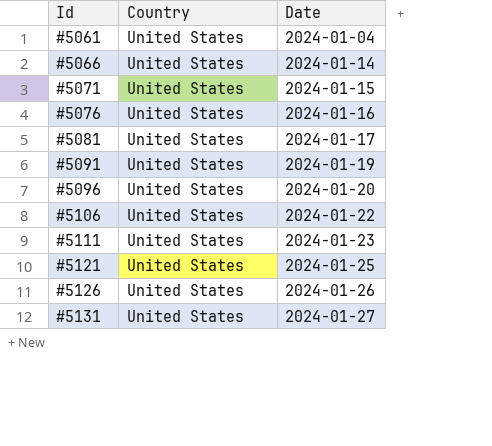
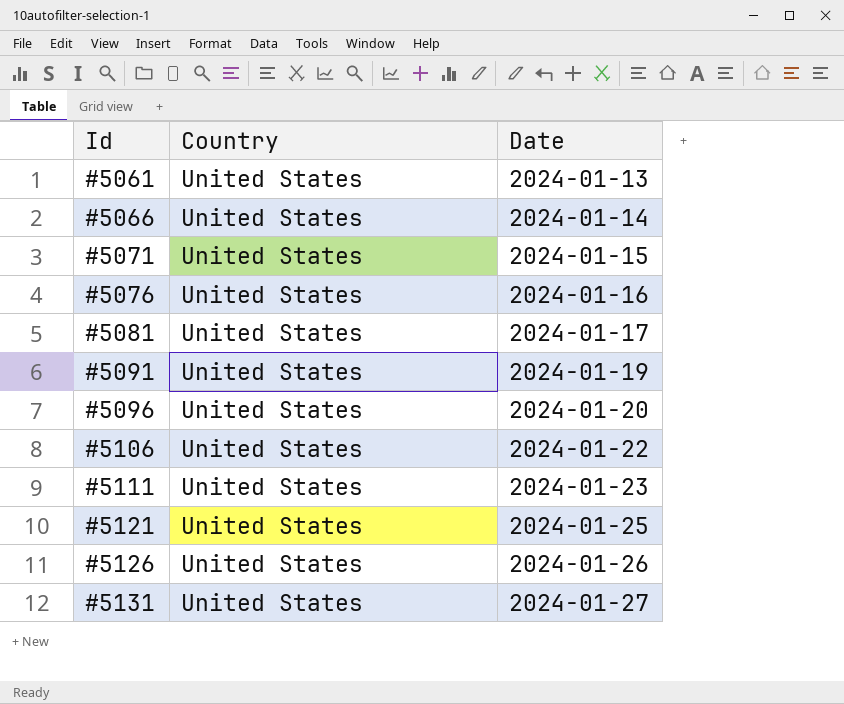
#5061 | Date: 2024-01-04 -> 2024-01-13

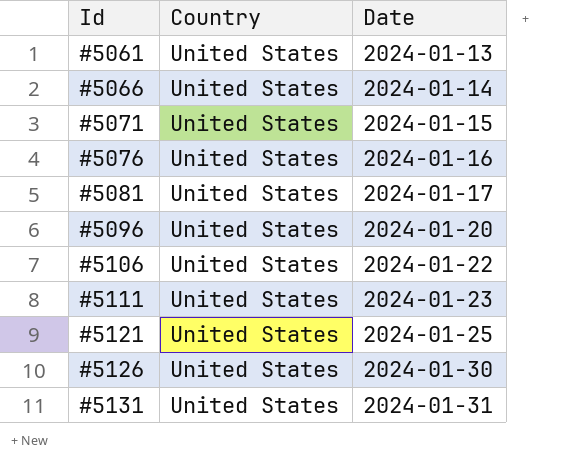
row #5091: United States | 2024-01-19 -> none
#5126 | Date: 2024-01-26 -> 2024-01-30
#5131 | Date: 2024-01-27 -> 2024-01-31

